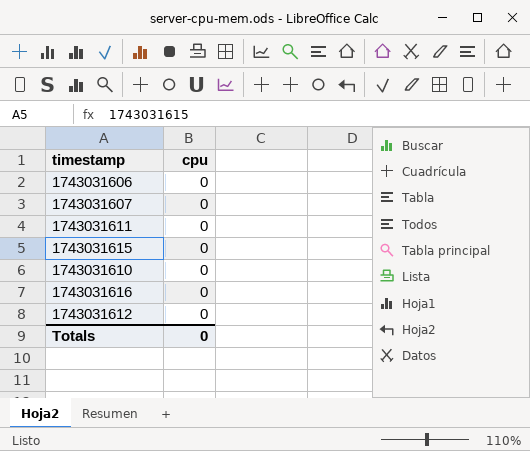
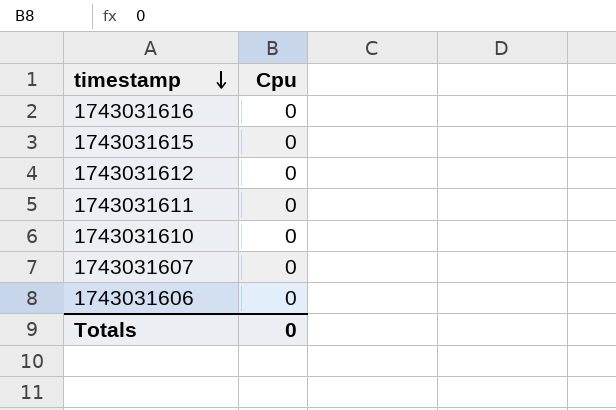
row order: none -> timestamp descending
column name: cpu -> Cpu

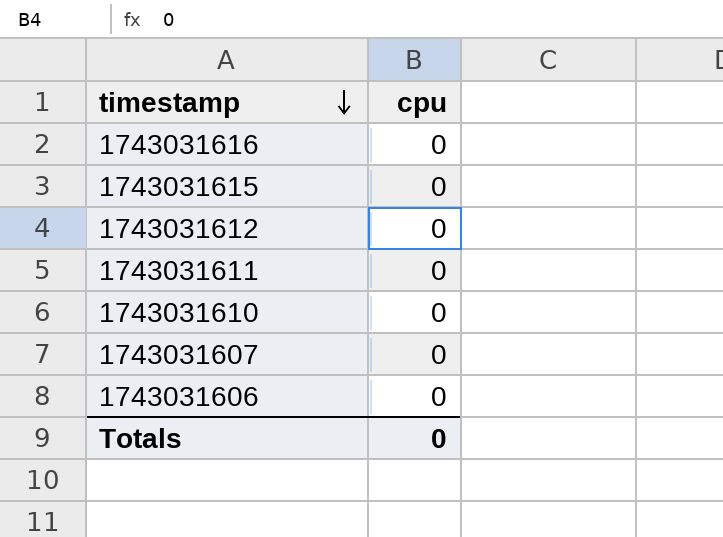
column name: Cpu -> cpu

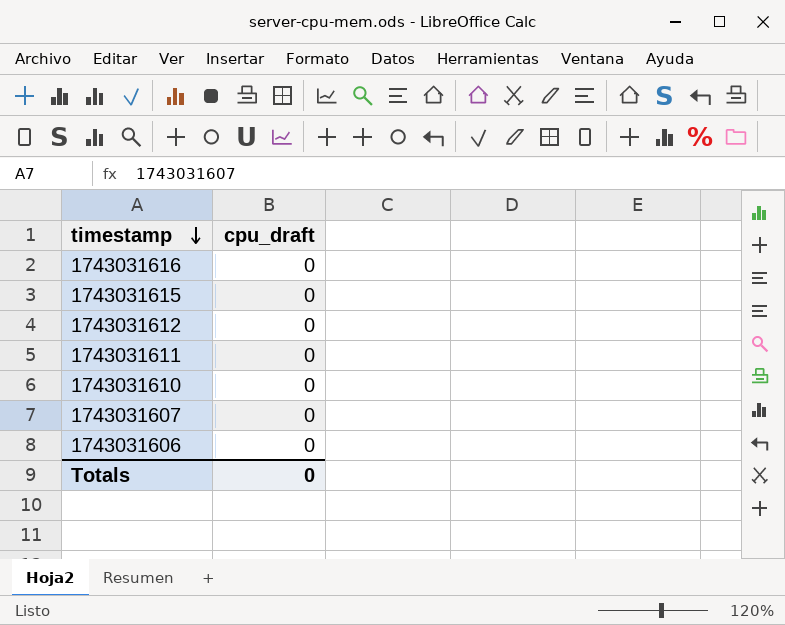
column name: cpu -> cpu_draft

